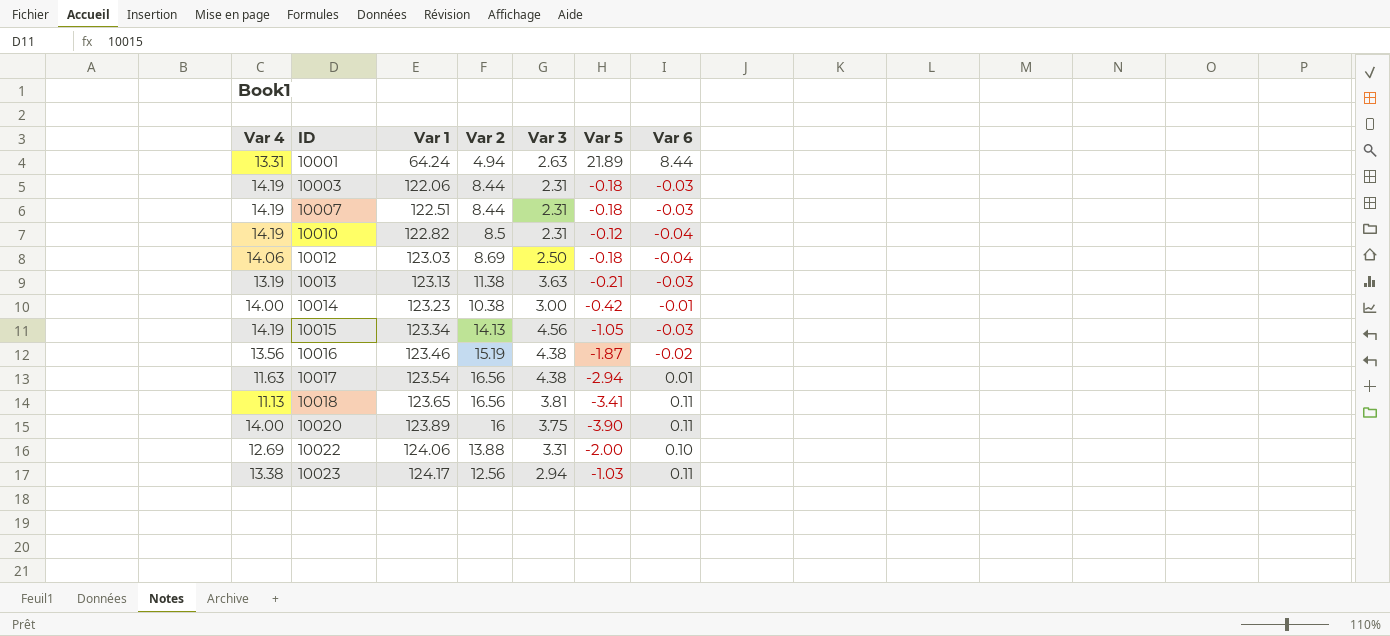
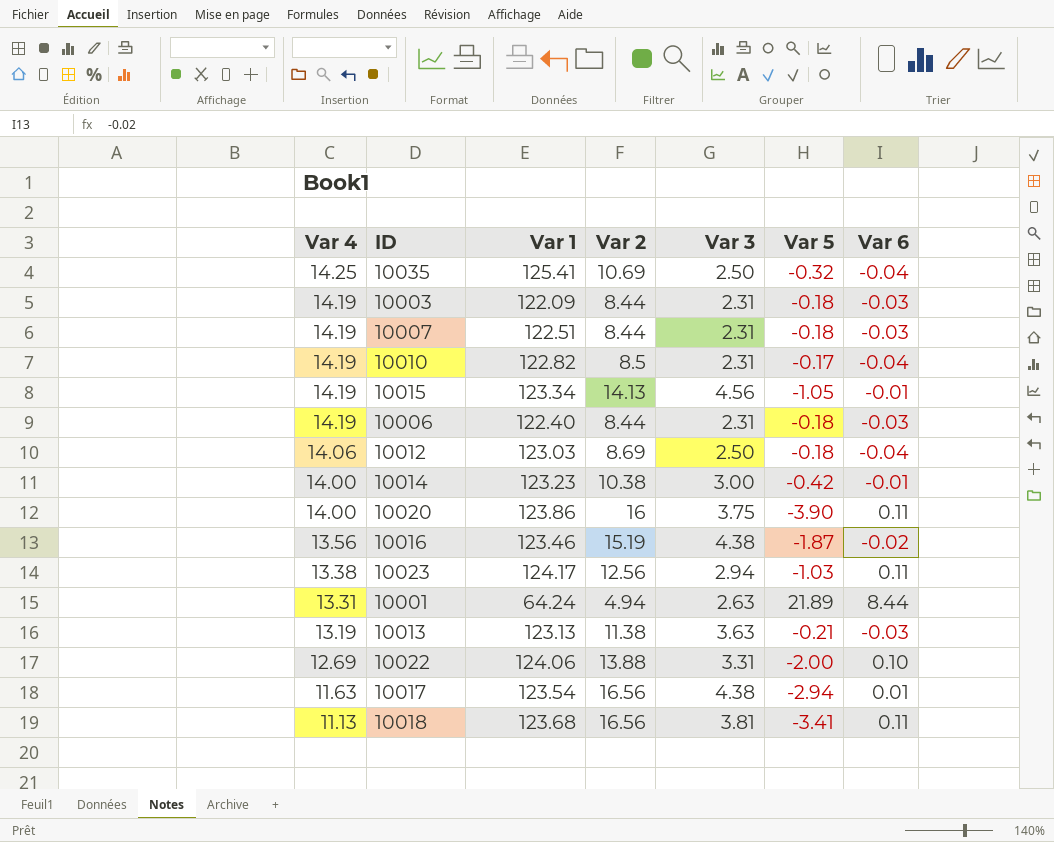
row order: ID ascending -> Var 4 descending
row 10035: none -> 14.25 | 125.41 | 10.69 | 2.50 | -0.32 | -0.04
10003 | Var 1: 122.06 -> 122.09
10010 | Var 5: -0.12 -> -0.17
10015 | Var 6: -0.03 -> -0.01
row 10006: none -> 14.19 | 122.40 | 8.44 | 2.31 | -0.18 | -0.03
10020 | Var 1: 123.89 -> 123.86
10018 | Var 1: 123.65 -> 123.68

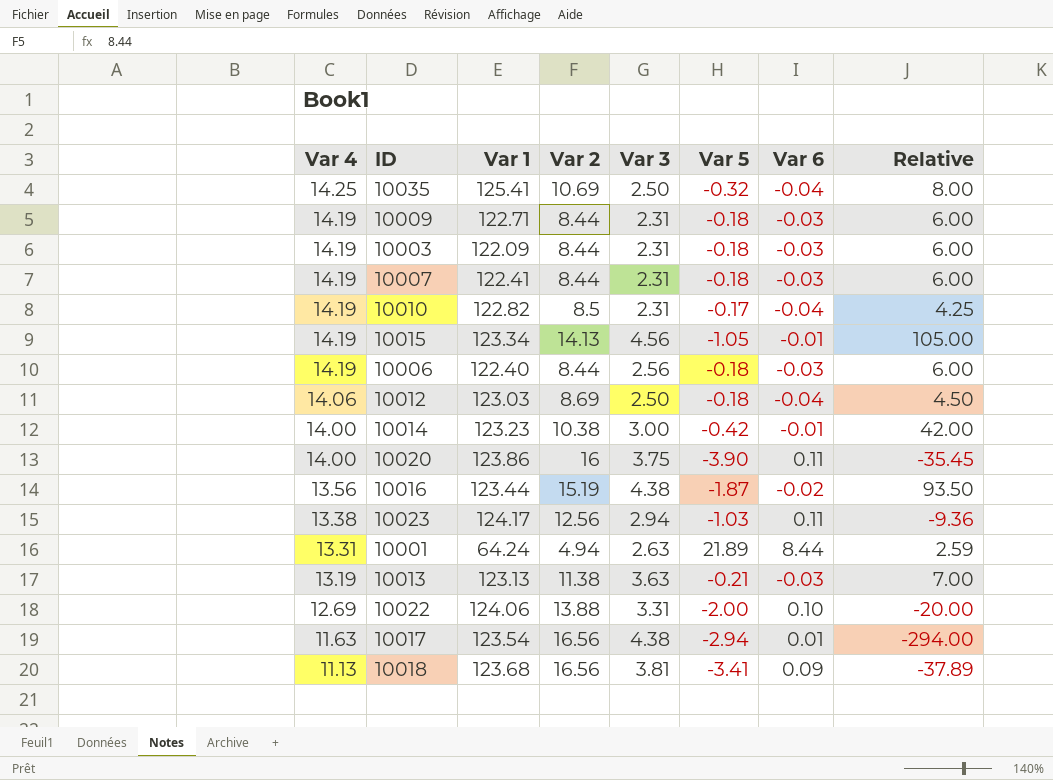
column Relative | formula: none -> [Var 5] / [Var 6]
row 10009: none -> 14.19 | 122.71 | 8.44 | 2.31 | -0.18 | -0.03 | 6.00
10007 | Var 1: 122.51 -> 122.41
10006 | Var 3: 2.31 -> 2.56
10016 | Var 1: 123.46 -> 123.44
10018 | Var 6: 0.11 -> 0.09

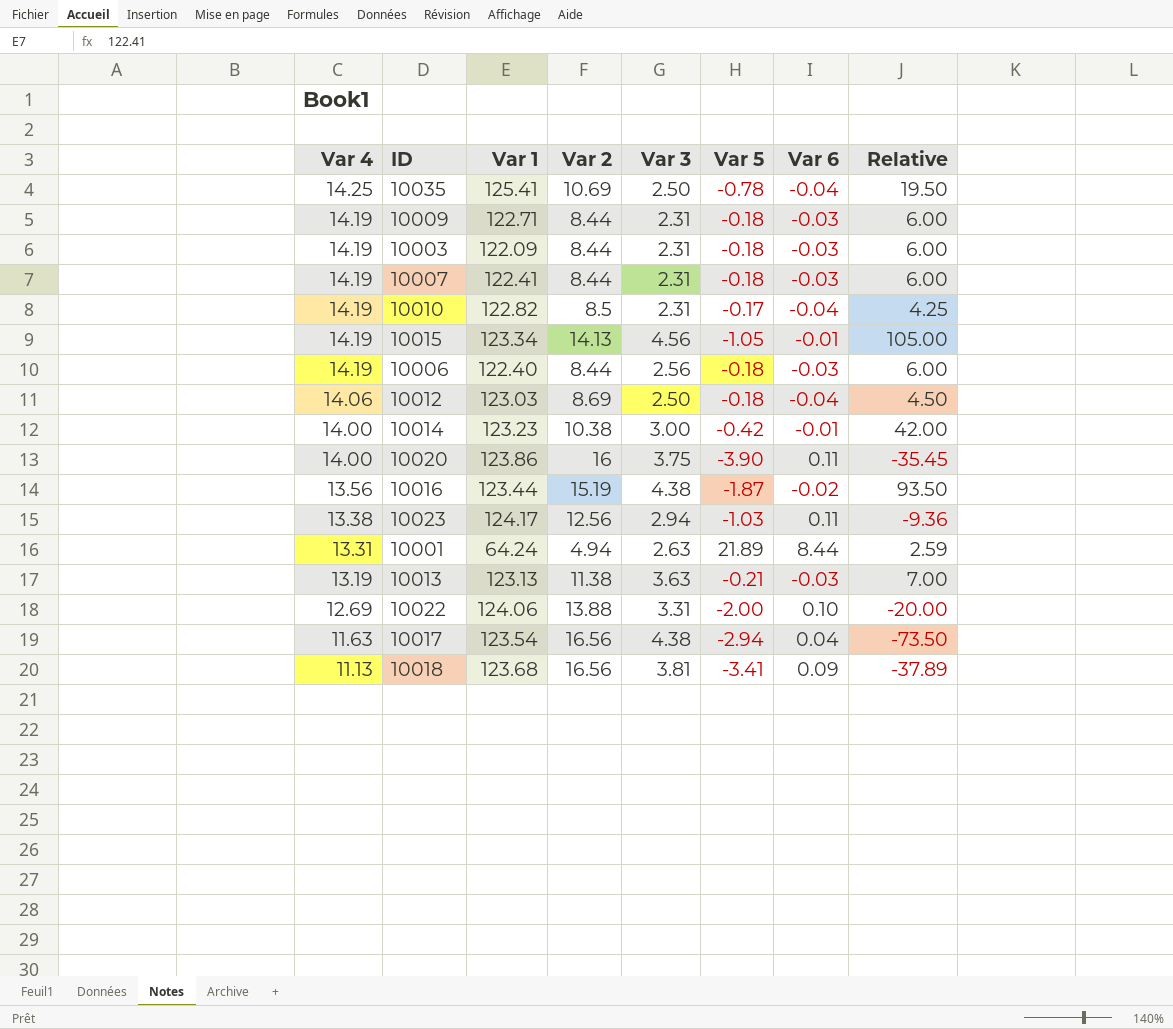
10035 | Var 5: -0.32 -> -0.78
10035 | Relative: 8.00 -> 19.50
10017 | Var 6: 0.01 -> 0.04
10017 | Relative: -294.00 -> -73.50

